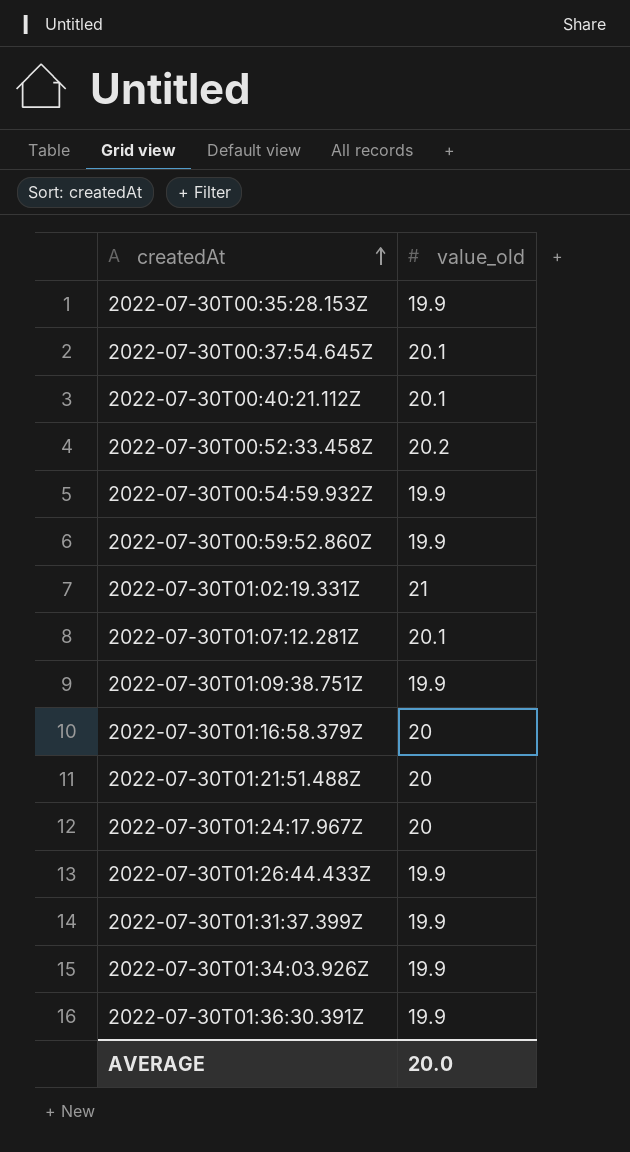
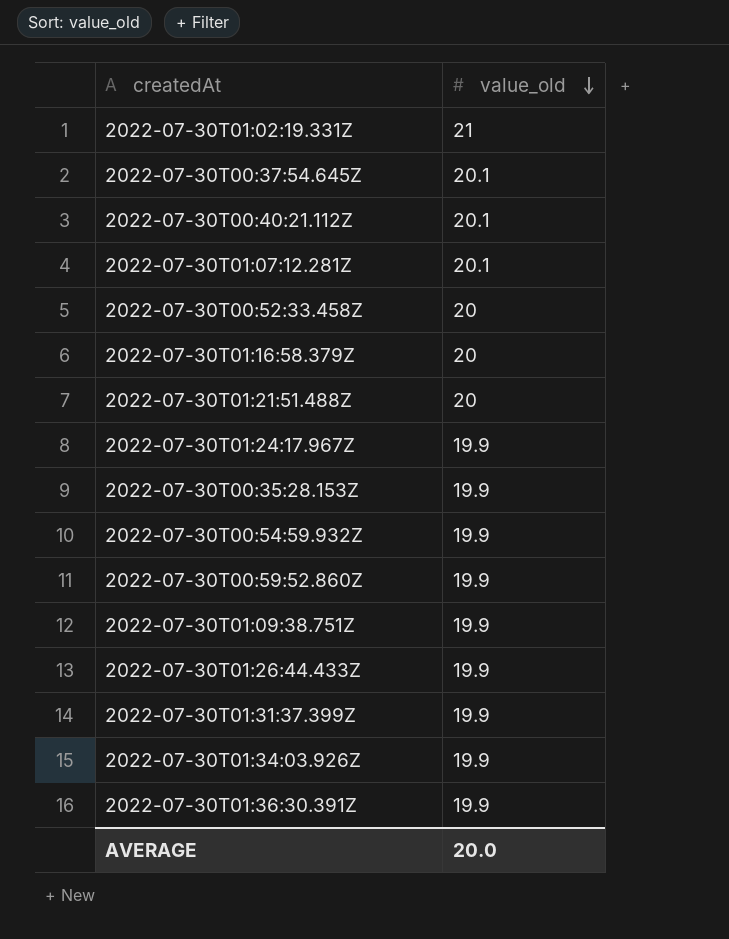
row order: createdAt ascending -> value_old descending
2022-07-30T00:52:33.458Z | value_old: 20.2 -> 20
2022-07-30T01:24:17.967Z | value_old: 20 -> 19.9

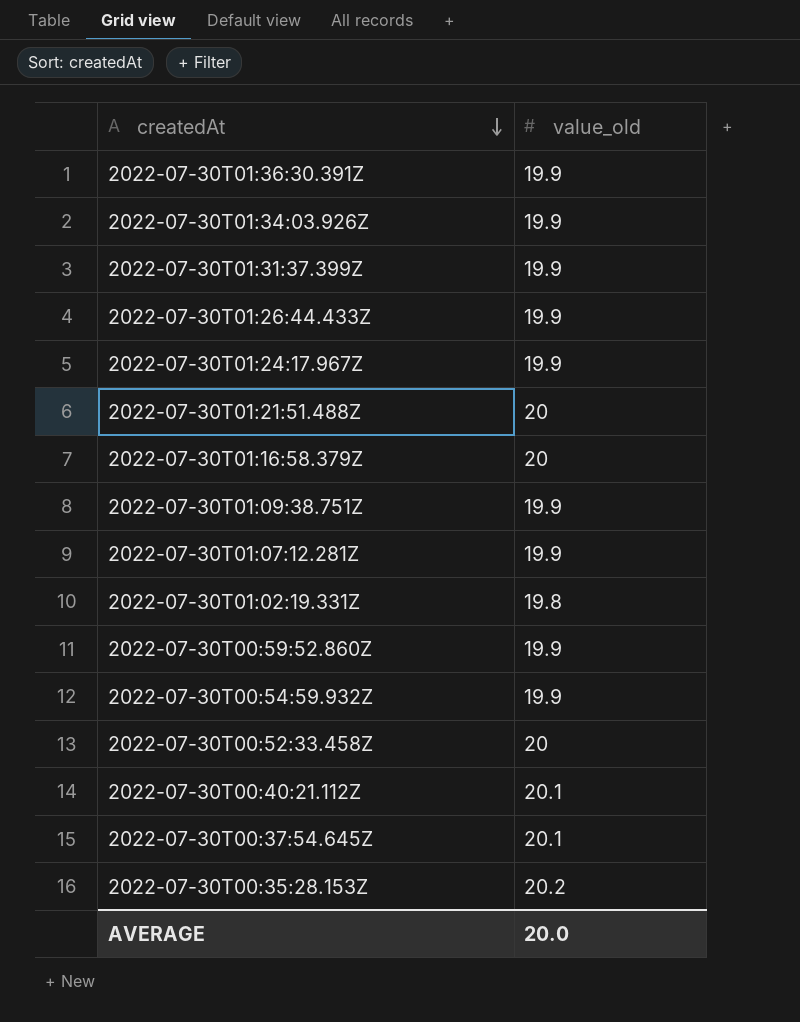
row order: value_old descending -> createdAt descending
2022-07-30T01:07:12.281Z | value_old: 20.1 -> 19.9
2022-07-30T01:02:19.331Z | value_old: 21 -> 19.8
2022-07-30T00:35:28.153Z | value_old: 19.9 -> 20.2

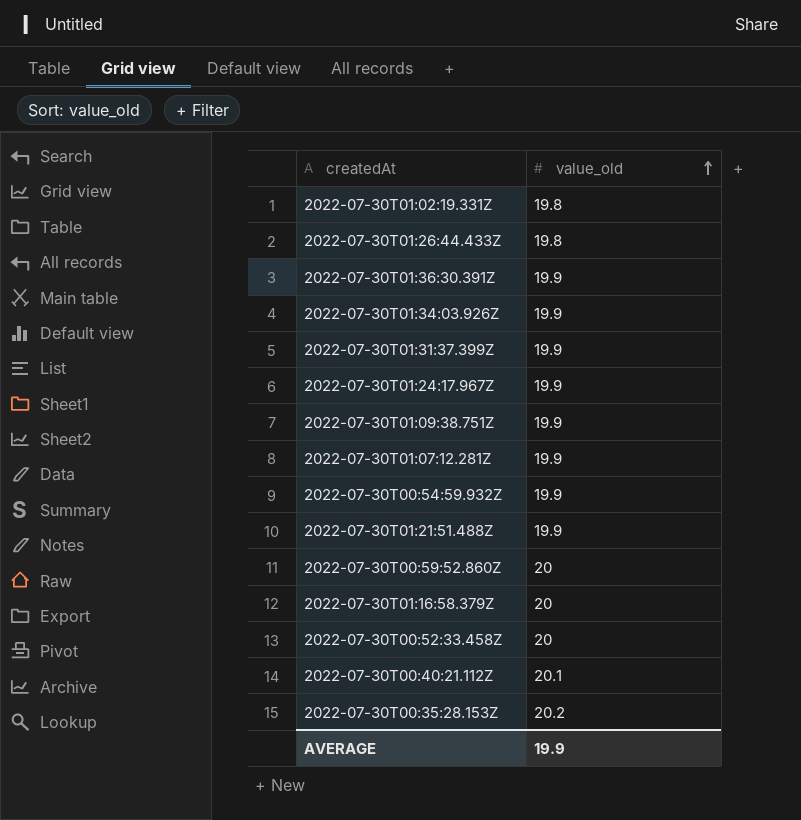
row order: createdAt descending -> value_old ascending
row 2022-07-30T00:37:54.645Z: 20.1 -> none
2022-07-30T01:26:44.433Z | value_old: 19.9 -> 19.8
2022-07-30T01:21:51.488Z | value_old: 20 -> 19.9
2022-07-30T00:59:52.860Z | value_old: 19.9 -> 20
AVERAGE | value_old: 20.0 -> 19.9

